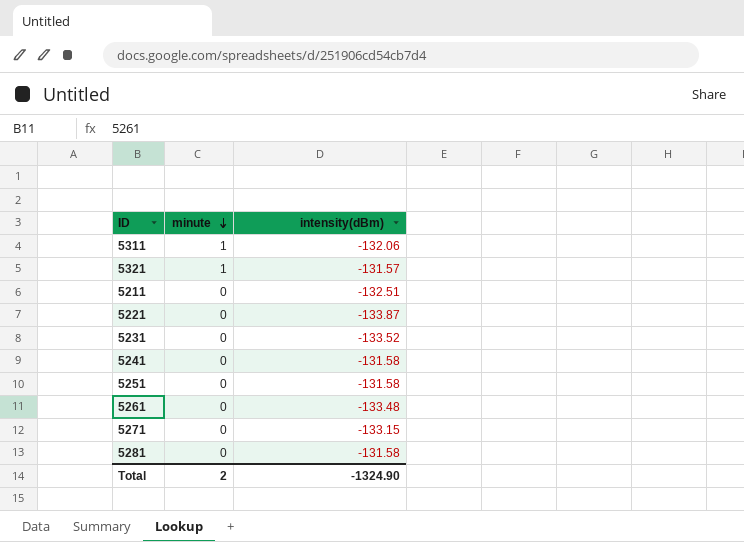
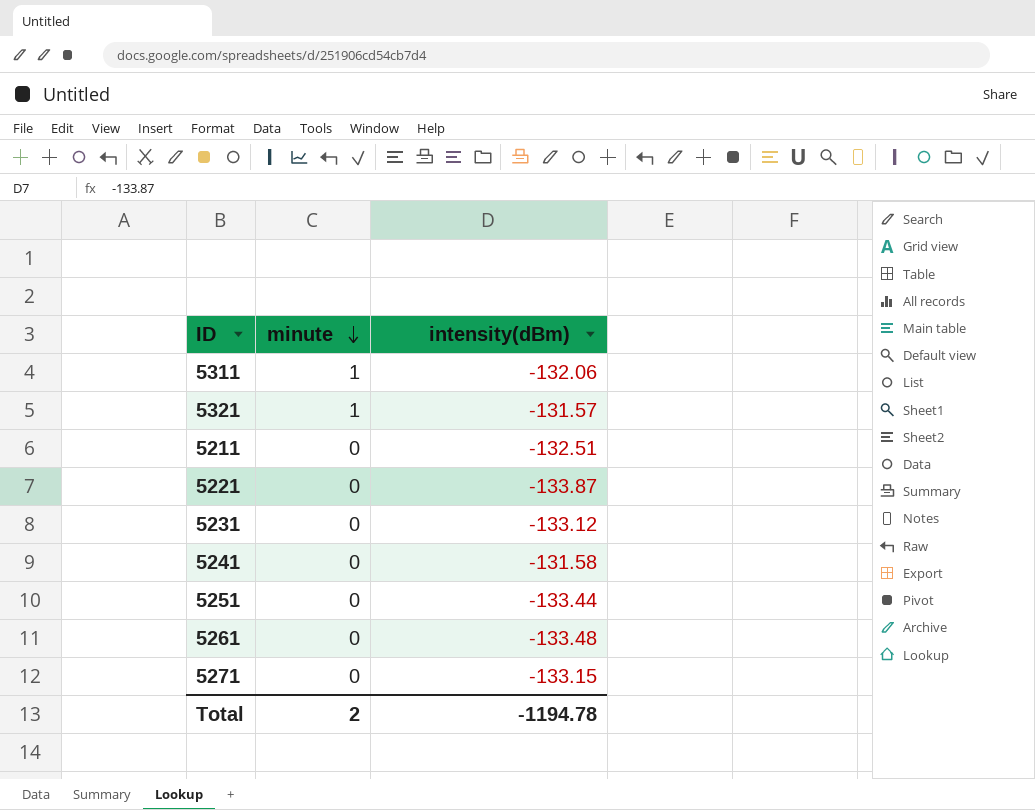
row 5281: 0 | -131.58 -> none
5231 | intensity(dBm): -133.52 -> -133.12
5251 | intensity(dBm): -131.58 -> -133.44
Total | intensity(dBm): -1324.90 -> -1194.78

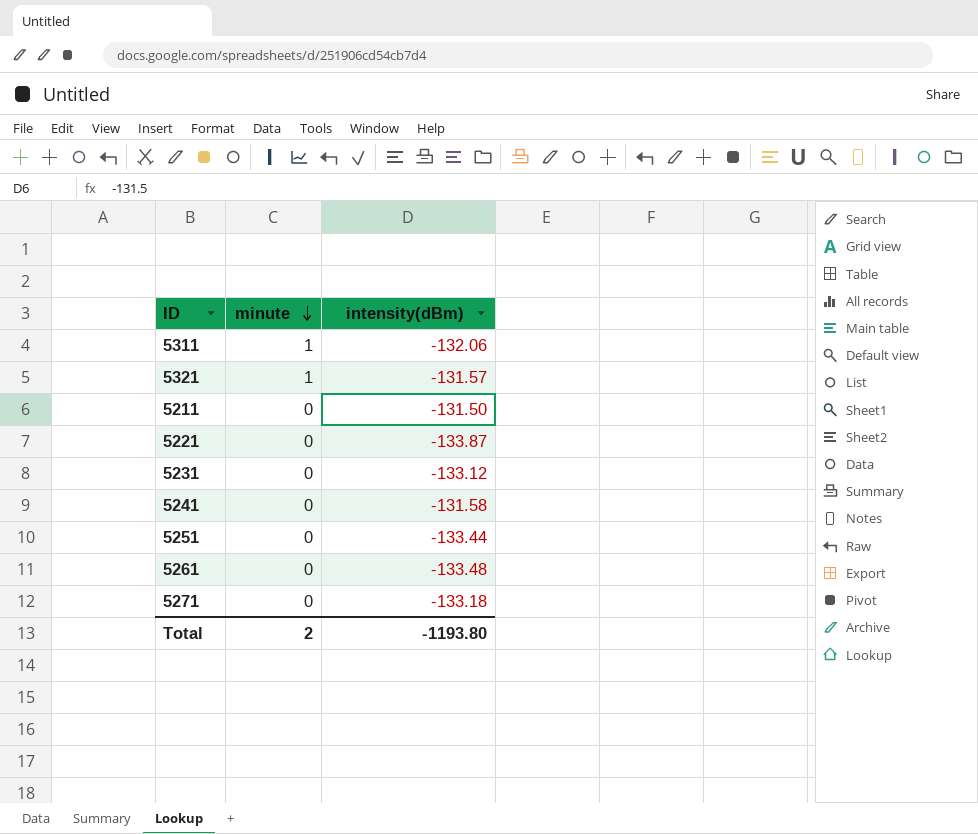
5211 | intensity(dBm): -132.51 -> -131.50
5271 | intensity(dBm): -133.15 -> -133.18
Total | intensity(dBm): -1194.78 -> -1193.80

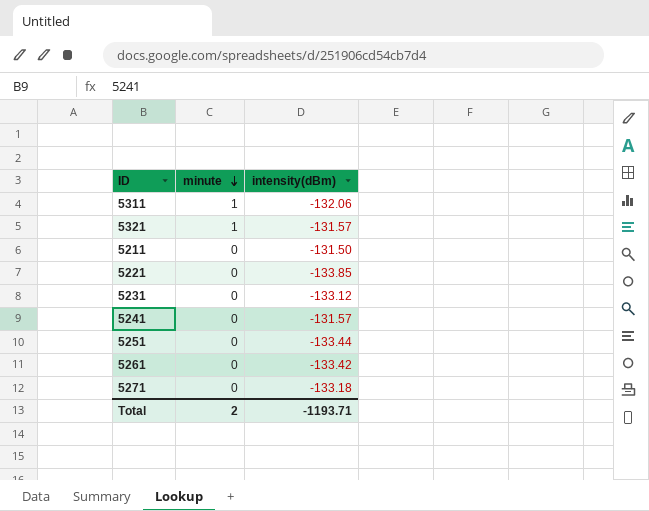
5221 | intensity(dBm): -133.87 -> -133.85
5241 | intensity(dBm): -131.58 -> -131.57
5261 | intensity(dBm): -133.48 -> -133.42
Total | intensity(dBm): -1193.80 -> -1193.71

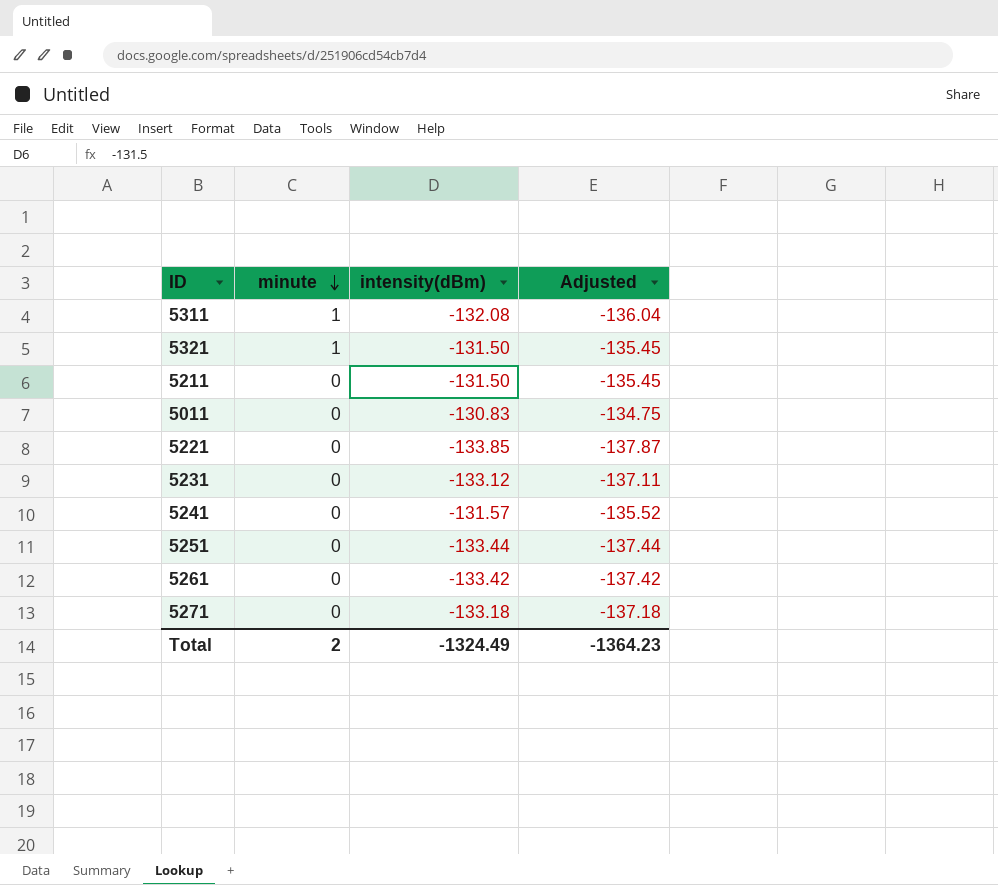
column Adjusted | formula: none -> [intensity(dBm)] * 1.03
5311 | intensity(dBm): -132.06 -> -132.08
5321 | intensity(dBm): -131.57 -> -131.50
row 5011: none -> 0 | -130.83 | -134.75
Total | intensity(dBm): -1193.71 -> -1324.49

